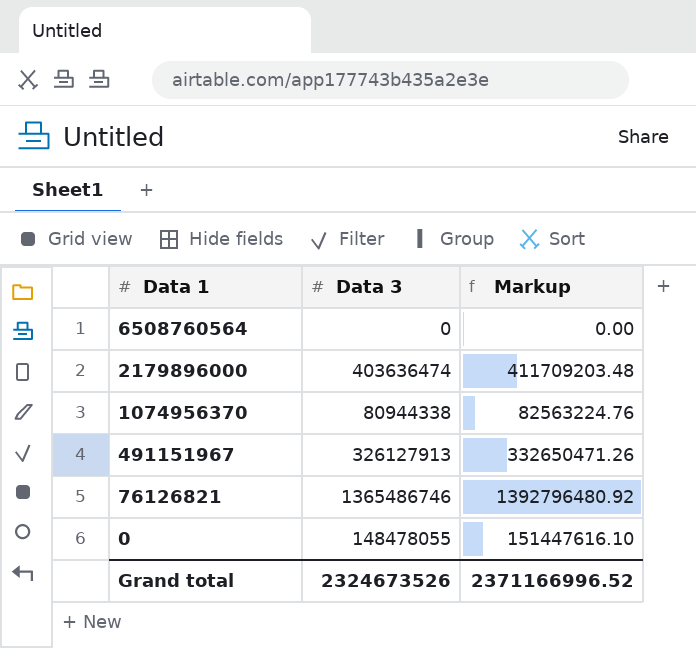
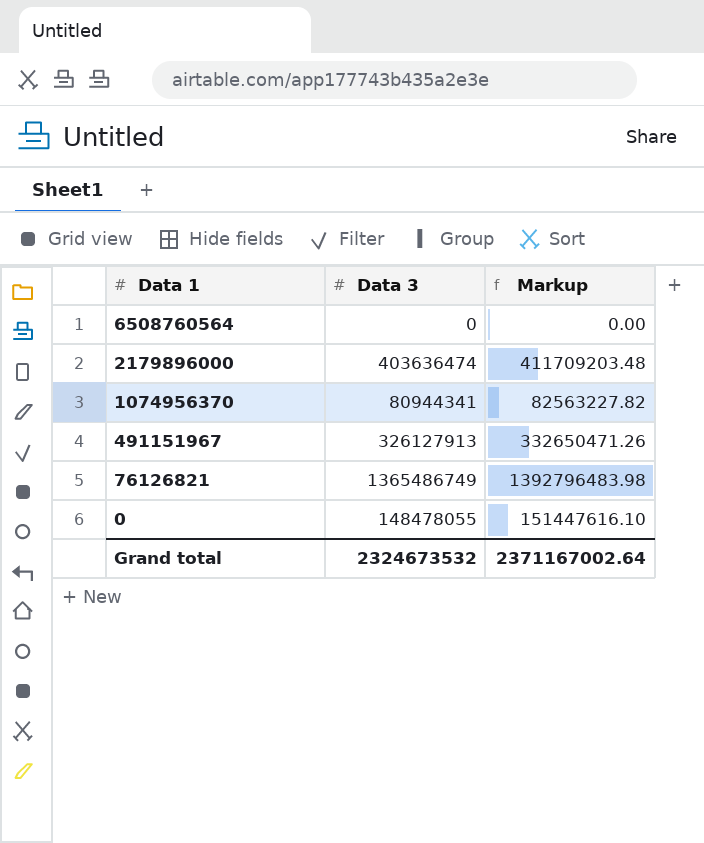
1074956370 | Data 3: 80944338 -> 80944341
1074956370 | Markup: 82563224.76 -> 82563227.82
76126821 | Data 3: 1365486746 -> 1365486749
76126821 | Markup: 1392796480.92 -> 1392796483.98
Grand total | Data 3: 2324673526 -> 2324673532
Grand total | Markup: 2371166996.52 -> 2371167002.64

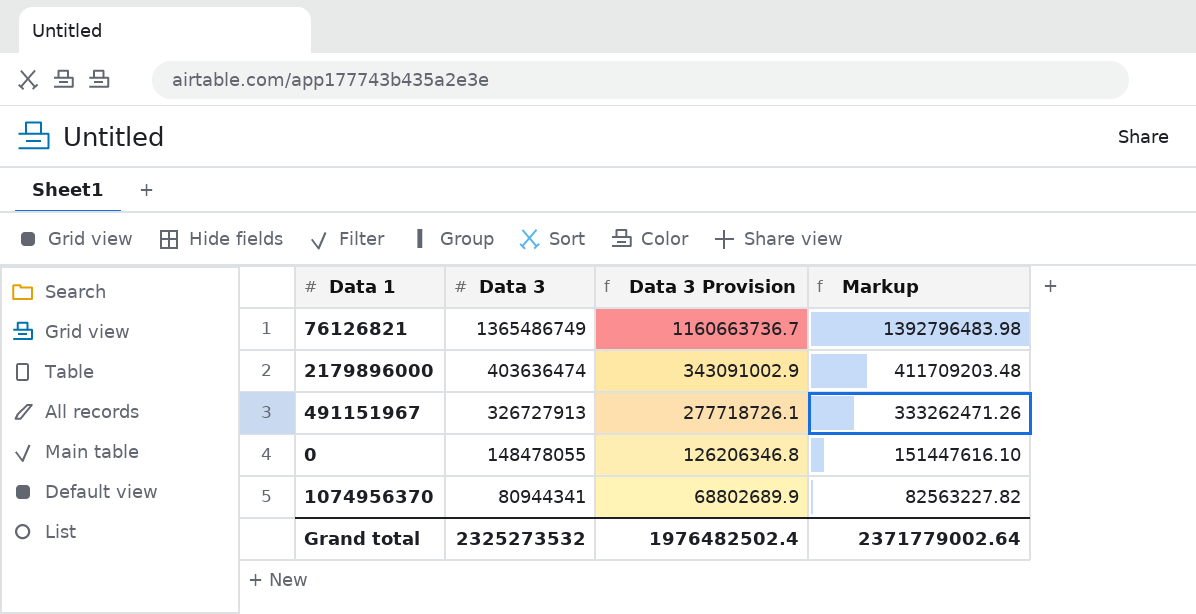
row order: Data 1 descending -> Data 3 descending
column Data 3 Provision | formula: none -> [Data 3] * 0.85
row 6508760564: 0 | 0.00 -> none
491151967 | Data 3: 326127913 -> 326727913
491151967 | Markup: 332650471.26 -> 333262471.26
Grand total | Data 3: 2324673532 -> 2325273532
Grand total | Markup: 2371167002.64 -> 2371779002.64

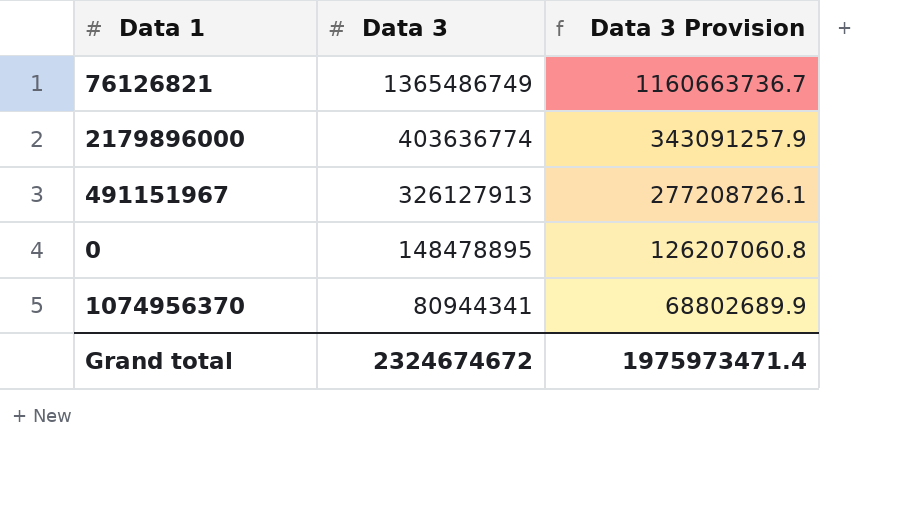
column Markup | formula: [Data 3] * 1.02 -> none
2179896000 | Data 3: 403636474 -> 403636774
2179896000 | Data 3 Provision: 343091002.9 -> 343091257.9
491151967 | Data 3: 326727913 -> 326127913
491151967 | Data 3 Provision: 277718726.1 -> 277208726.1
0 | Data 3: 148478055 -> 148478895
0 | Data 3 Provision: 126206346.8 -> 126207060.8
Grand total | Data 3: 2325273532 -> 2324674672
Grand total | Data 3 Provision: 1976482502.4 -> 1975973471.4

